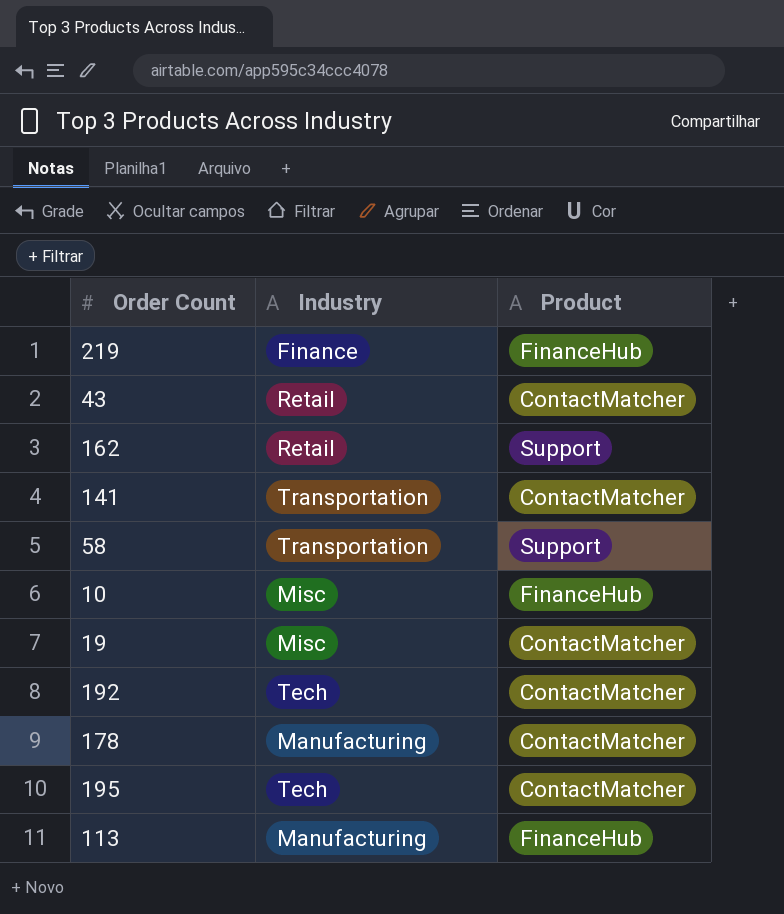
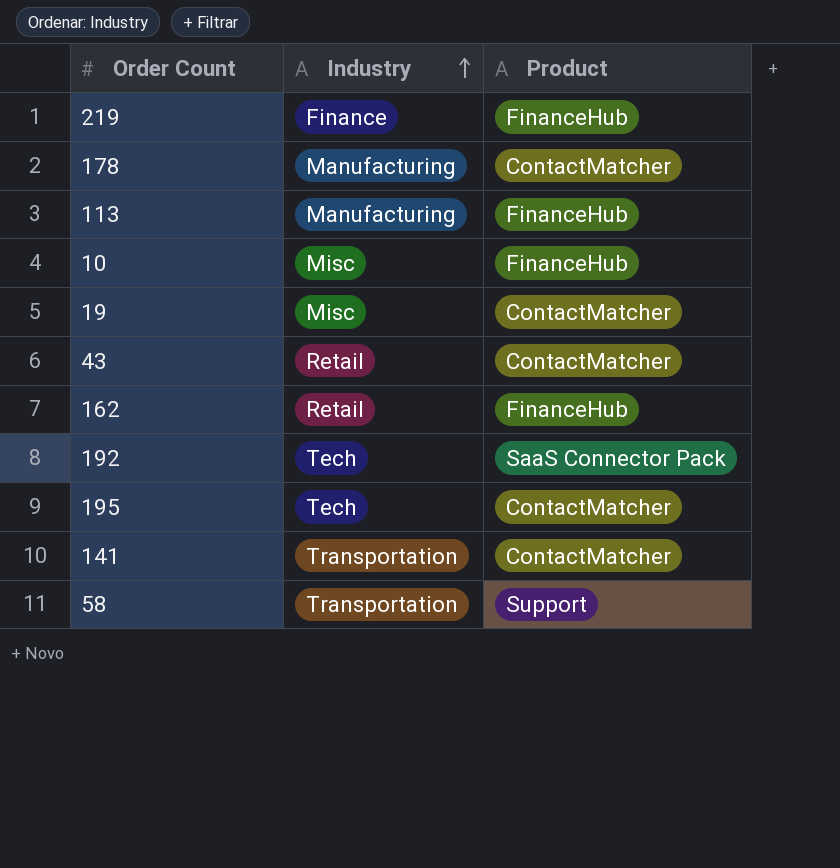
row order: none -> Industry ascending
162 | Product: Support -> FinanceHub
192 | Product: ContactMatcher -> SaaS Connector Pack

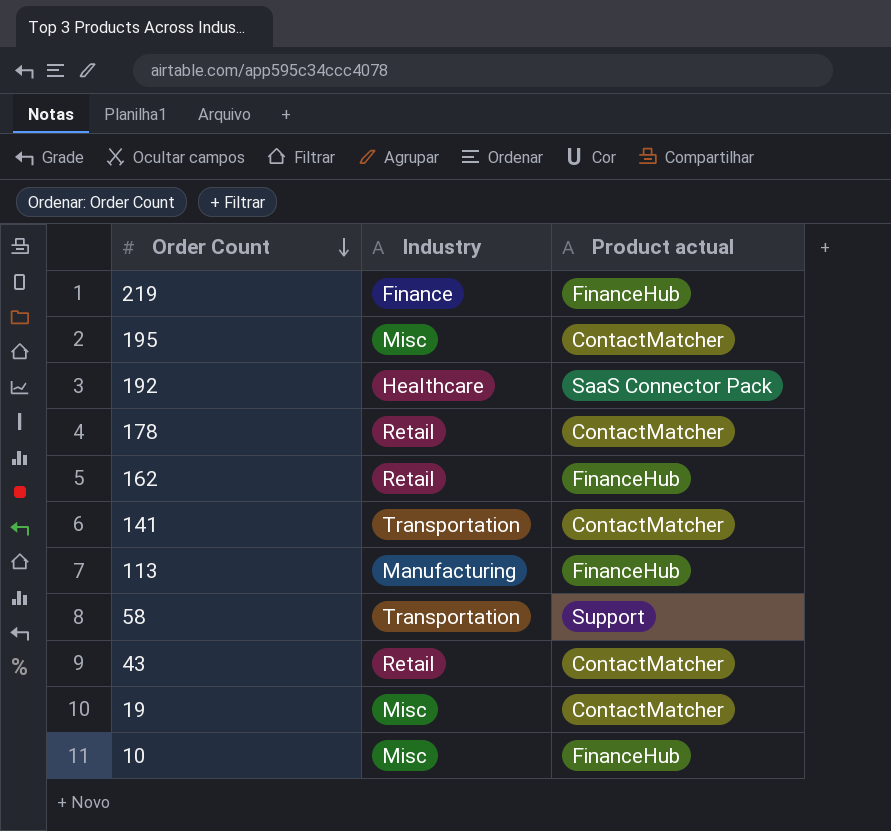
row order: Industry ascending -> Order Count descending
column name: Product -> Product actual
195 | Industry: Tech -> Misc
192 | Industry: Tech -> Healthcare
178 | Industry: Manufacturing -> Retail

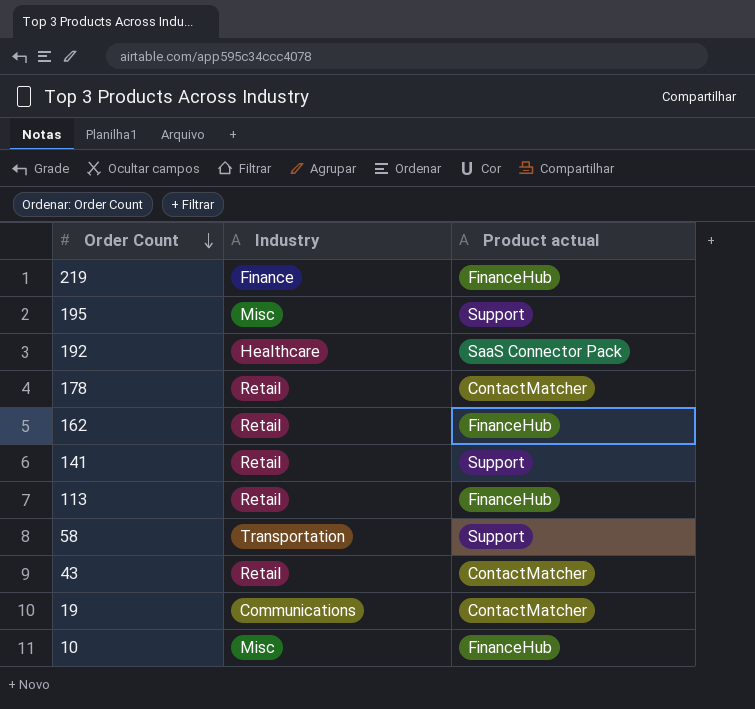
195 | Product actual: ContactMatcher -> Support
141 | Industry: Transportation -> Retail
141 | Product actual: ContactMatcher -> Support
113 | Industry: Manufacturing -> Retail
19 | Industry: Misc -> Communications

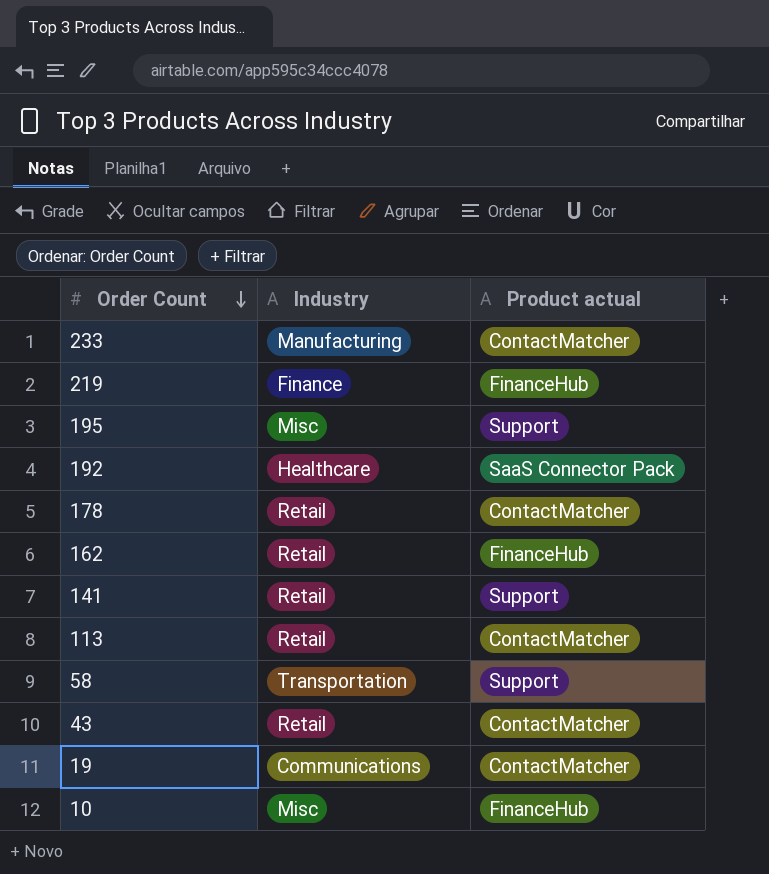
row 233: none -> Manufacturing | ContactMatcher
113 | Product actual: FinanceHub -> ContactMatcher

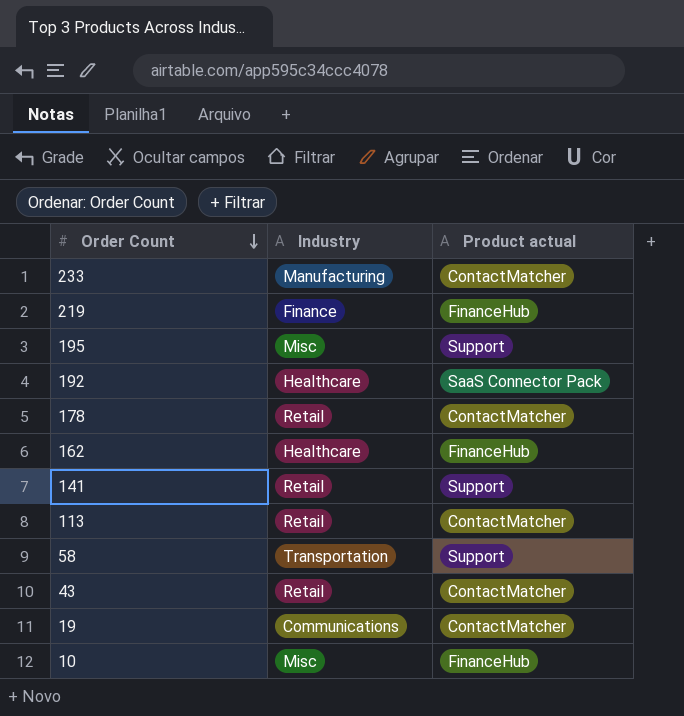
162 | Industry: Retail -> Healthcare

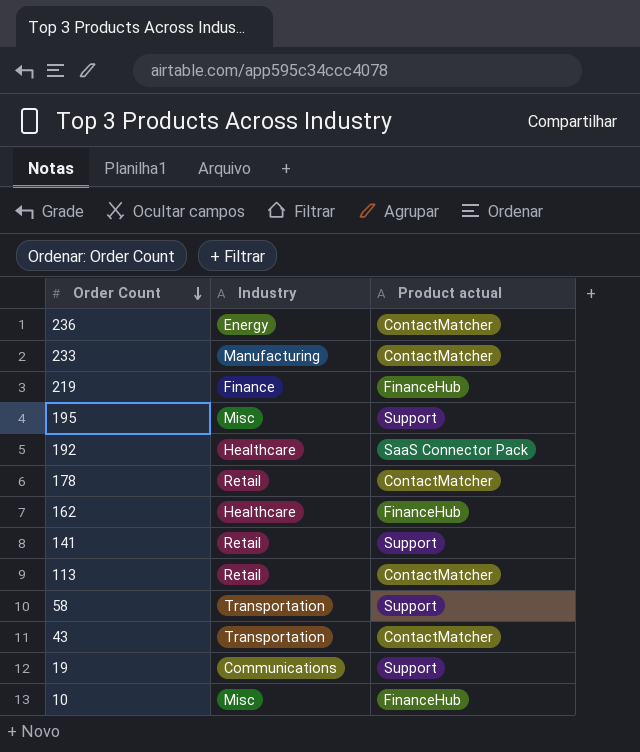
row 236: none -> Energy | ContactMatcher
43 | Industry: Retail -> Transportation
19 | Product actual: ContactMatcher -> Support

